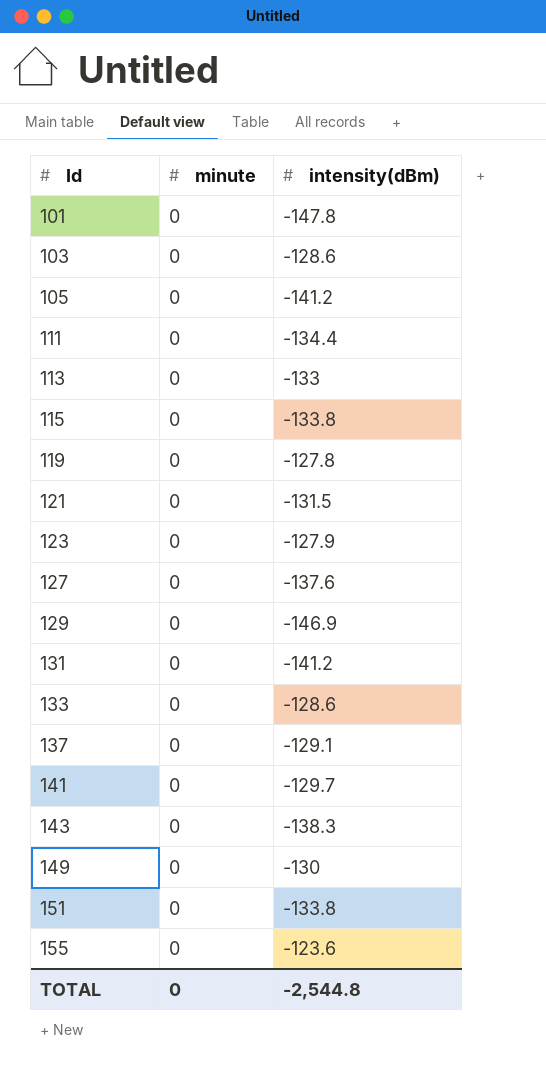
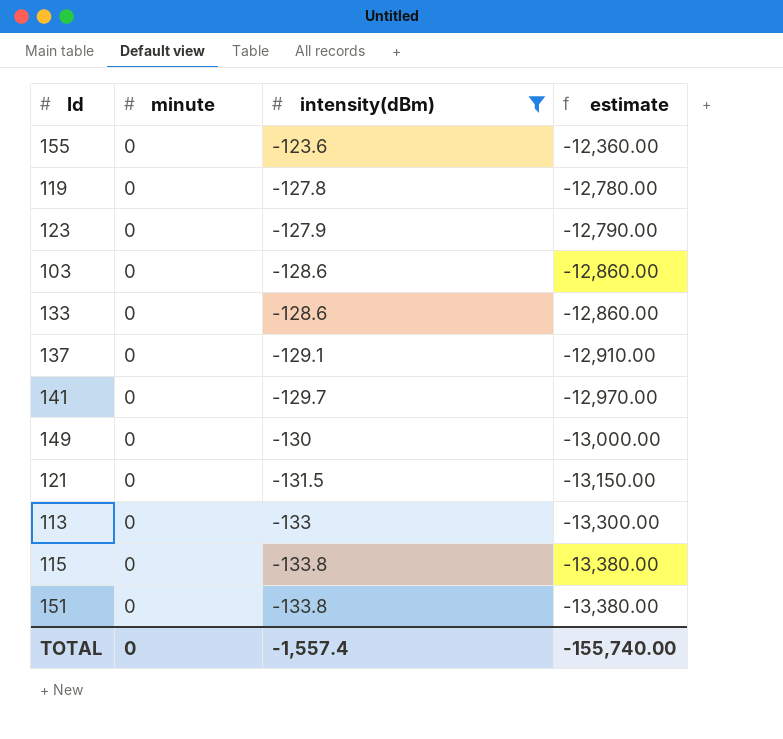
filter: none -> intensity(dBm) >= -133.8
row order: Id ascending -> intensity(dBm) descending
column estimate | formula: none -> [intensity(dBm)] * 100
TOTAL | intensity(dBm): -2,544.8 -> -1,557.4

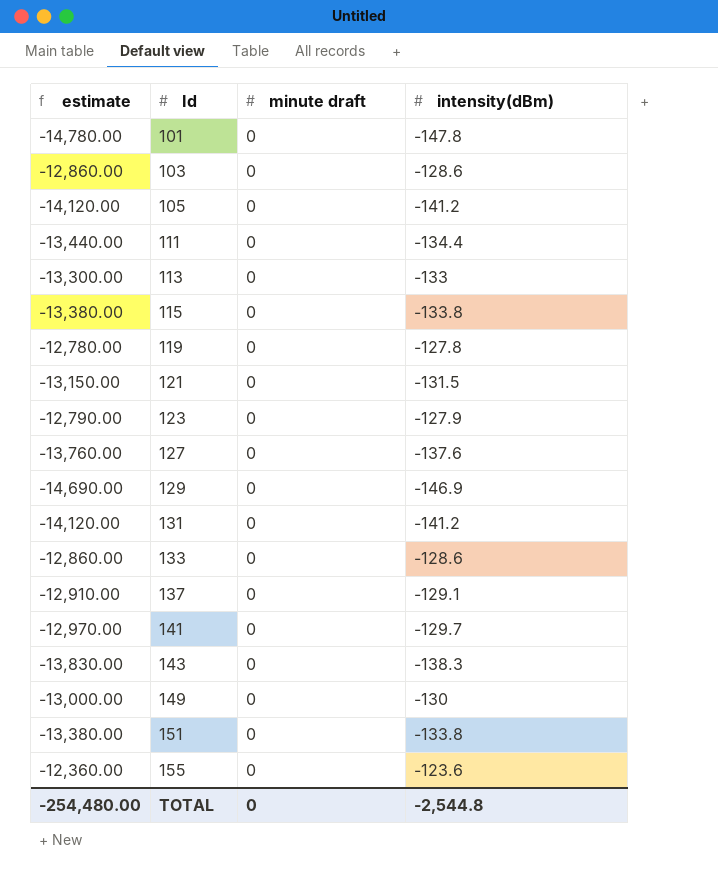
filter: intensity(dBm) >= -133.8 -> none
row order: intensity(dBm) descending -> Id ascending
column estimate | position: 4 -> 1
column name: minute -> minute draft
TOTAL | estimate: -155,740.00 -> -254,480.00
TOTAL | intensity(dBm): -1,557.4 -> -2,544.8

